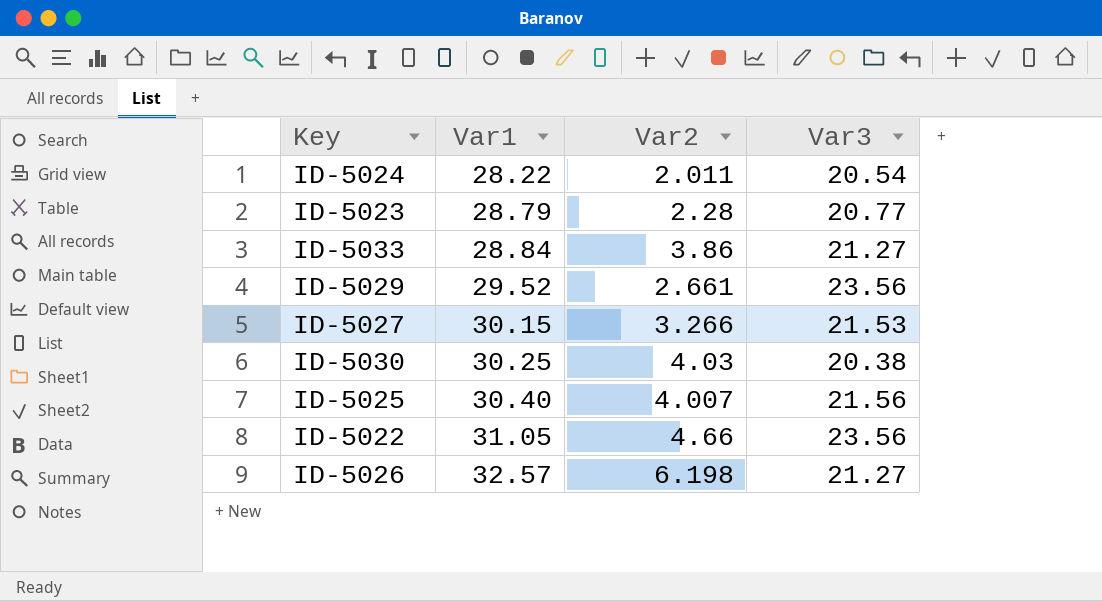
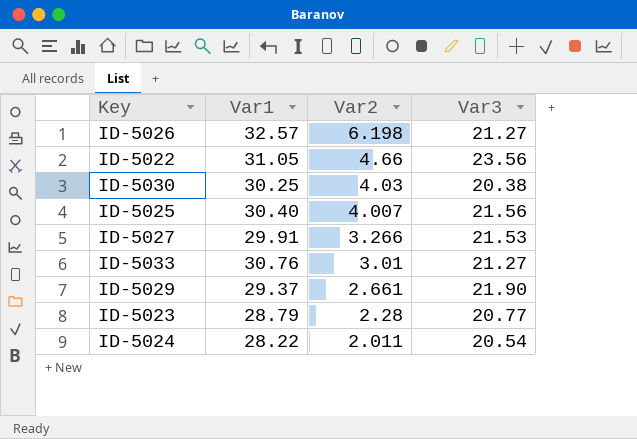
row order: Var1 ascending -> Var2 descending
ID-5027 | Var1: 30.15 -> 29.91
ID-5033 | Var1: 28.84 -> 30.76
ID-5033 | Var2: 3.86 -> 3.01
ID-5029 | Var1: 29.52 -> 29.37
ID-5029 | Var3: 23.56 -> 21.90

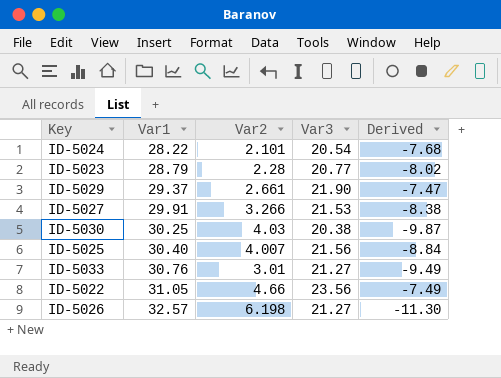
row order: Var2 descending -> Var1 ascending
column Derived | formula: none -> [Var3] - [Var1]
ID-5024 | Var2: 2.011 -> 2.101

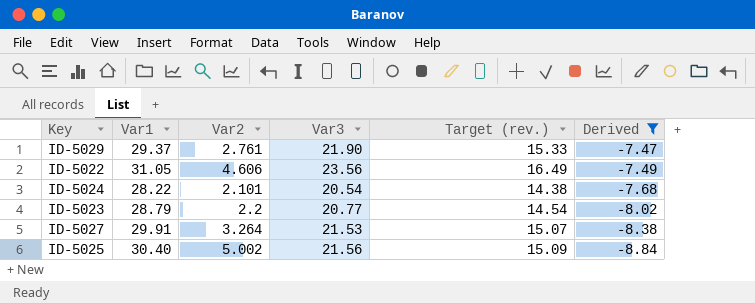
filter: none -> Derived >= -8.84
row order: Var1 ascending -> Derived descending
column Target (rev.) | formula: none -> [Var3] * 0.7
ID-5029 | Var2: 2.661 -> 2.761
ID-5022 | Var2: 4.66 -> 4.606
ID-5023 | Var2: 2.28 -> 2.2
ID-5027 | Var2: 3.266 -> 3.264
ID-5025 | Var2: 4.007 -> 5.002

